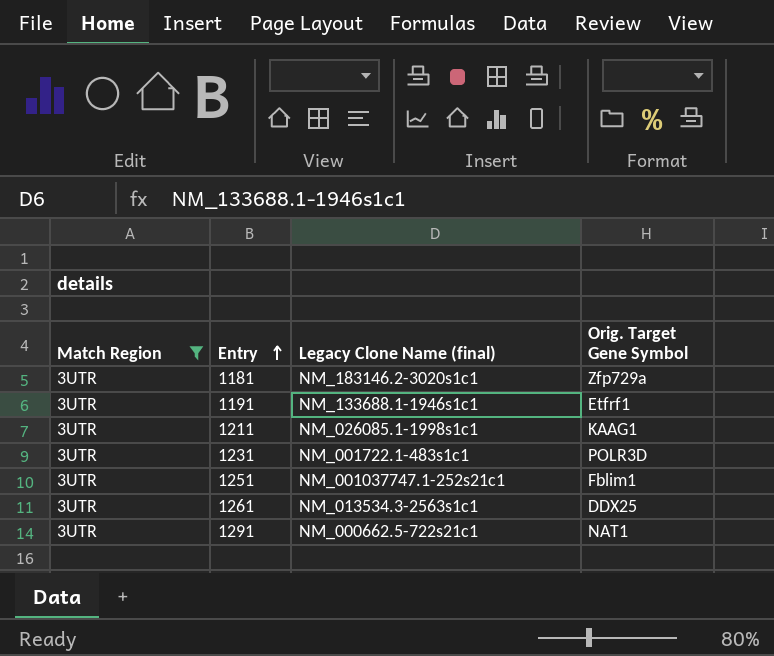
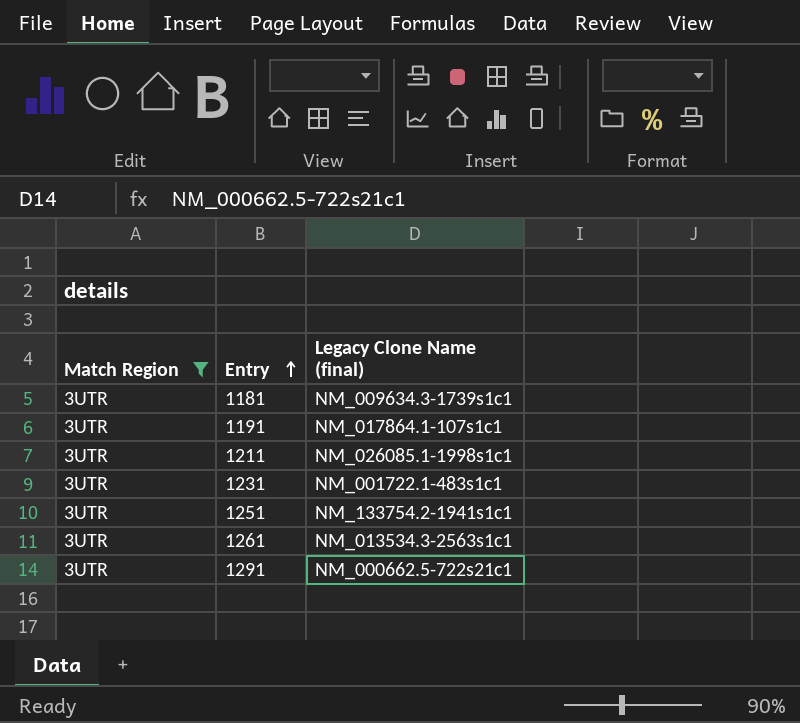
column Orig. Target Gene Symbol | position: 4 -> none
1181 | Legacy Clone Name (final): NM_183146.2-3020s1c1 -> NM_009634.3-1739s1c1
1191 | Legacy Clone Name (final): NM_133688.1-1946s1c1 -> NM_017864.1-107s1c1
1251 | Legacy Clone Name (final): NM_001037747.1-252s21c1 -> NM_133754.2-1941s1c1

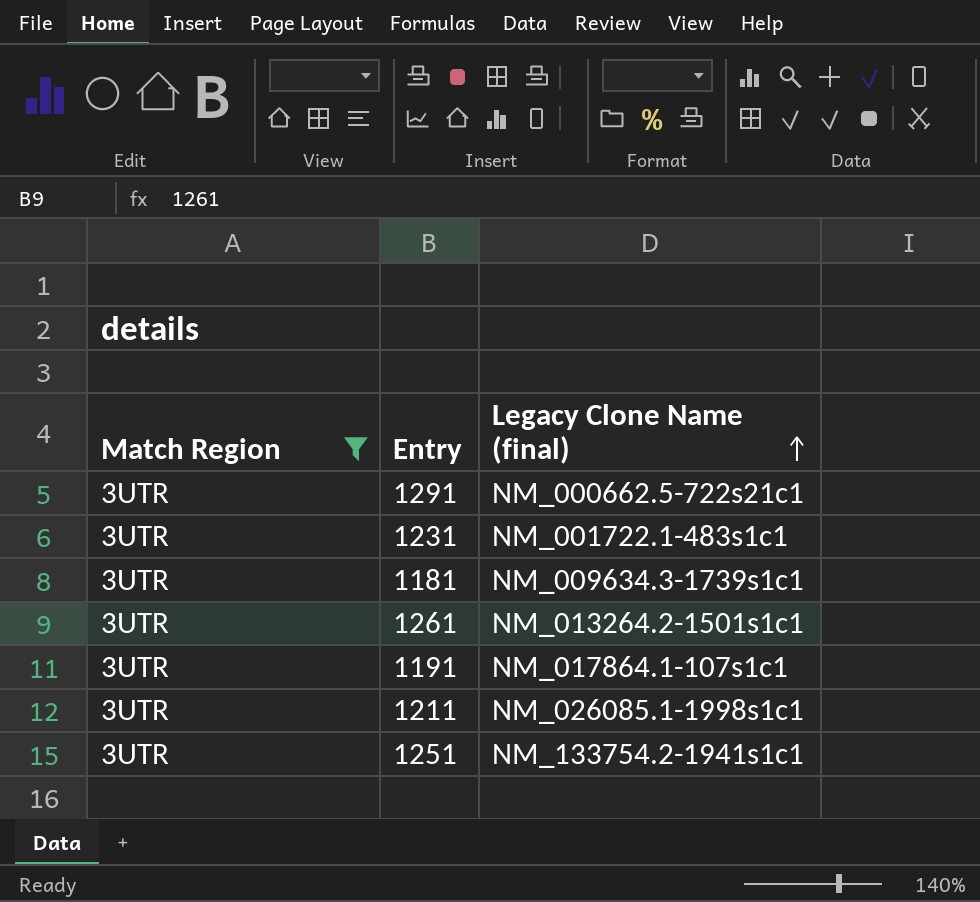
row order: Entry ascending -> Legacy Clone Name (final) ascending
1261 | Legacy Clone Name (final): NM_013534.3-2563s1c1 -> NM_013264.2-1501s1c1

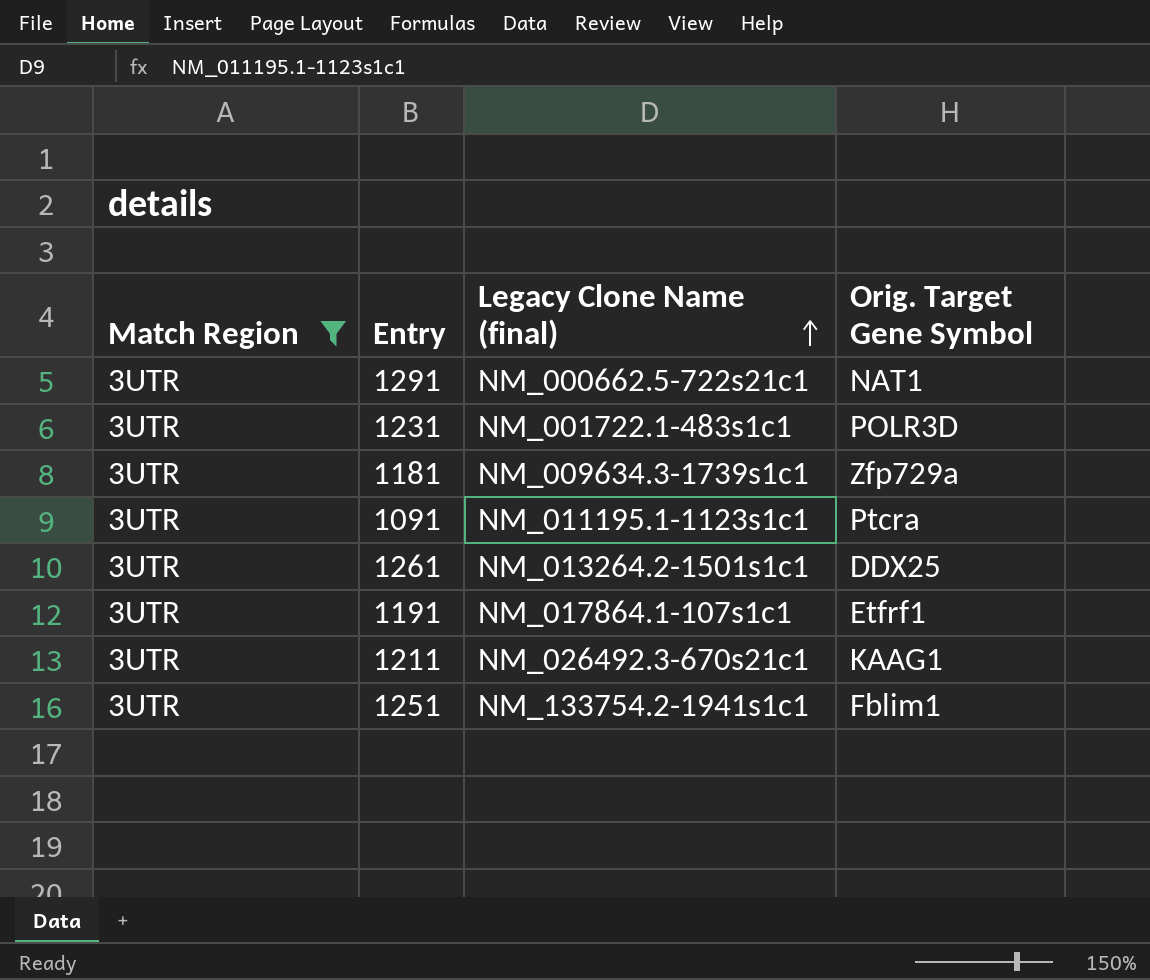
column Orig. Target Gene Symbol | position: none -> 4
row 1091: none -> 3UTR | NM_011195.1-1123s1c1 | Ptcra
1211 | Legacy Clone Name (final): NM_026085.1-1998s1c1 -> NM_026492.3-670s21c1

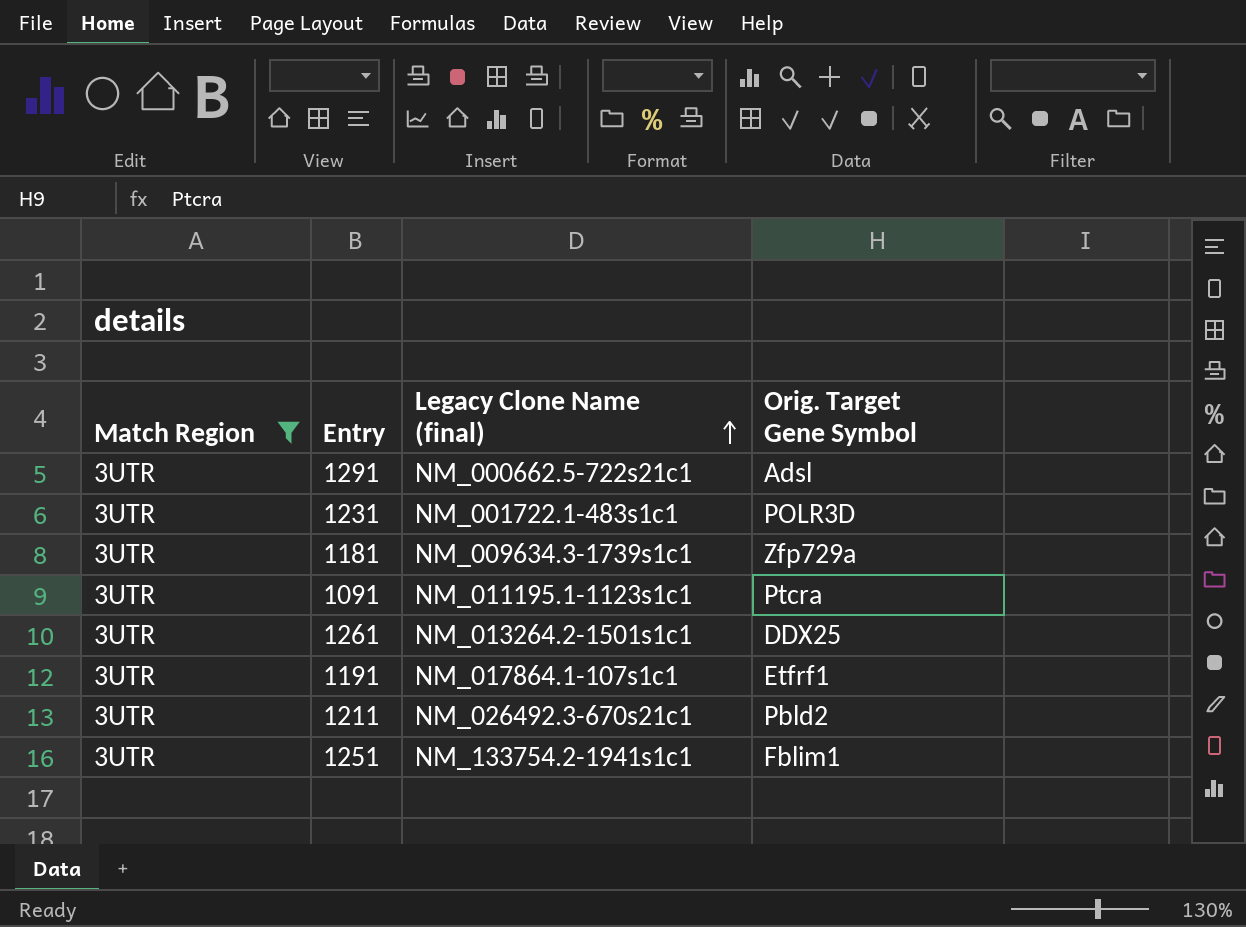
1291 | Orig. Target Gene Symbol: NAT1 -> Adsl
1211 | Orig. Target Gene Symbol: KAAG1 -> Pbld2

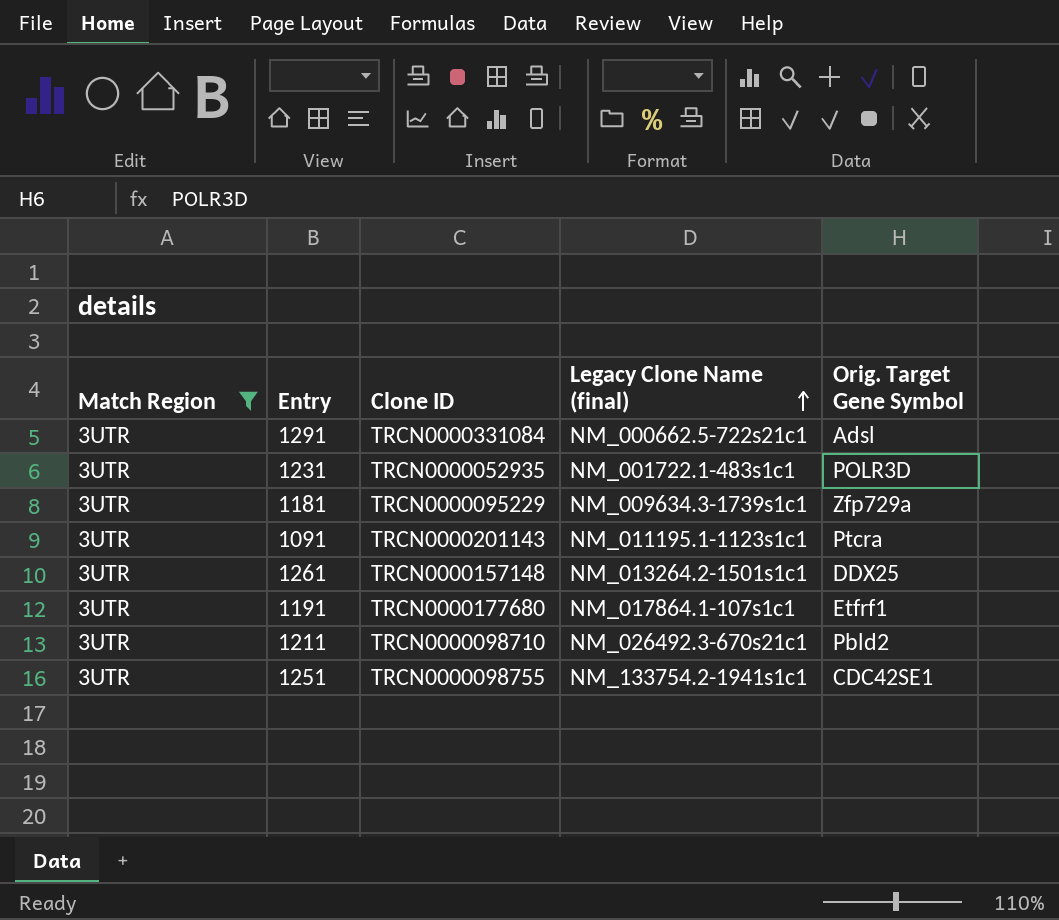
column Clone ID | position: none -> 3
1251 | Orig. Target Gene Symbol: Fblim1 -> CDC42SE1

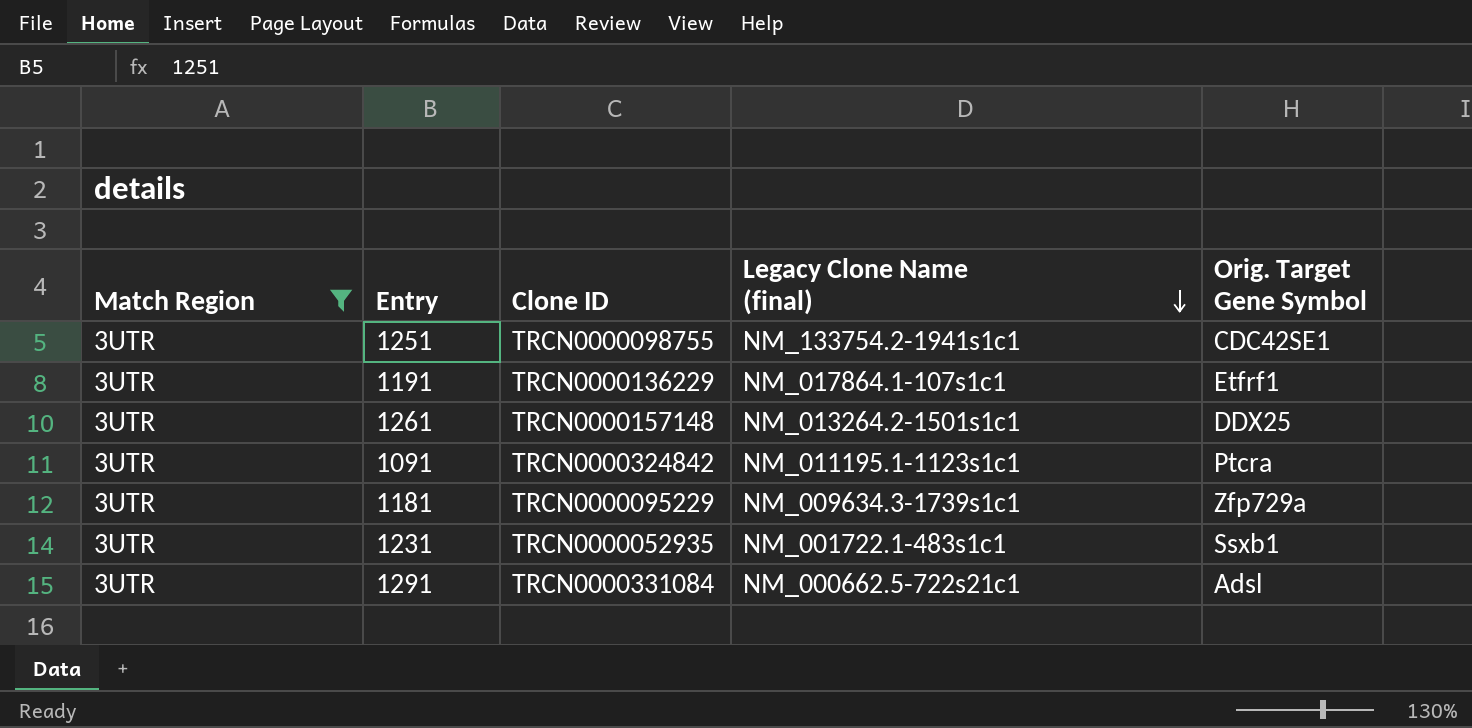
row order: Legacy Clone Name (final) ascending -> Legacy Clone Name (final) descending
row 1211: 3UTR | TRCN0000098710 | NM_026492.3-670s21c1 | Pbld2 -> none
1191 | Clone ID: TRCN0000177680 -> TRCN0000136229
1091 | Clone ID: TRCN0000201143 -> TRCN0000324842
1231 | Orig. Target Gene Symbol: POLR3D -> Ssxb1

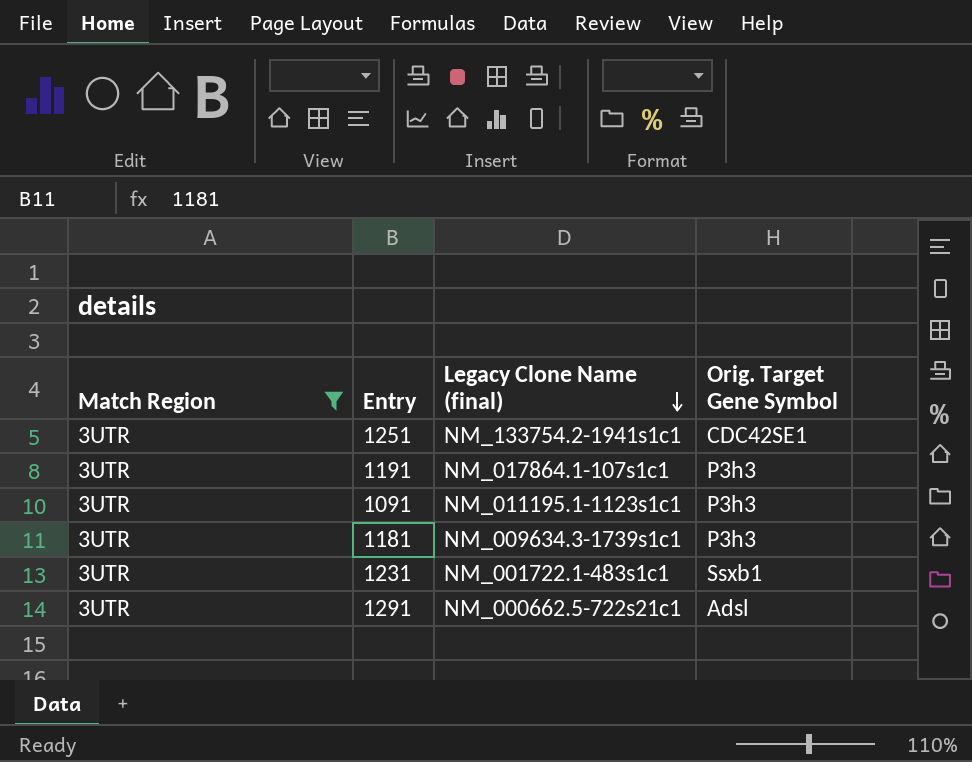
column Clone ID | position: 3 -> none
row 1261: 3UTR | TRCN0000157148 | NM_013264.2-1501s1c1 | DDX25 -> none
1191 | Orig. Target Gene Symbol: Etfrf1 -> P3h3
1091 | Orig. Target Gene Symbol: Ptcra -> P3h3
1181 | Orig. Target Gene Symbol: Zfp729a -> P3h3

